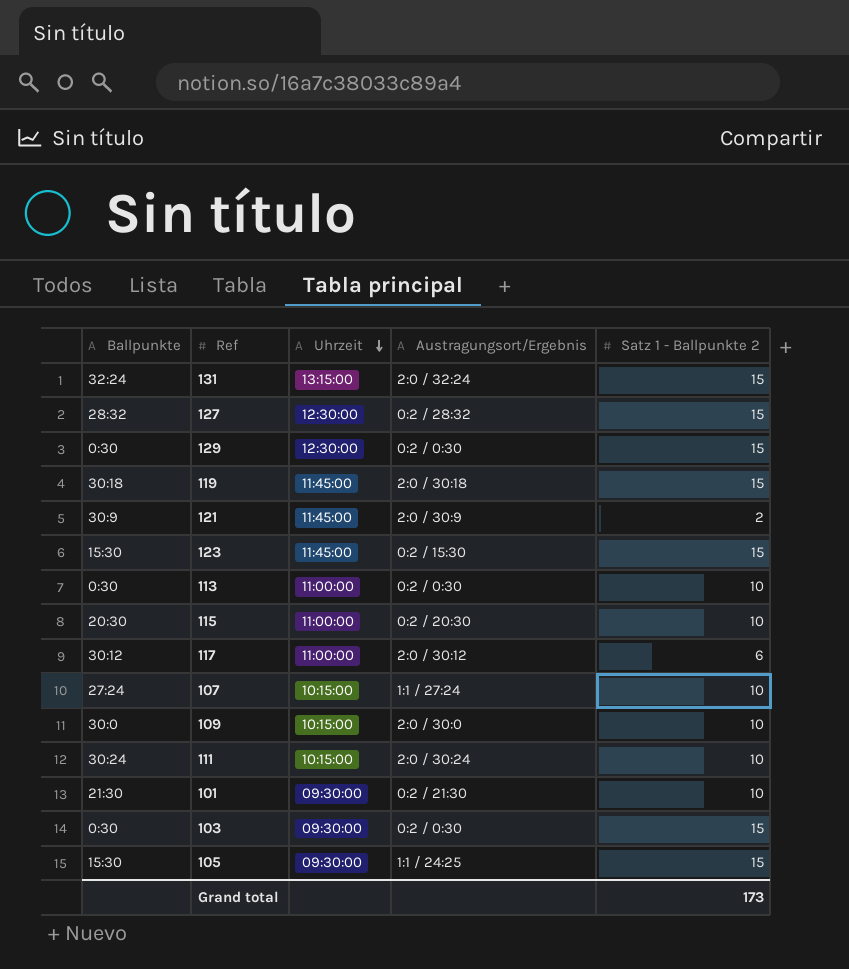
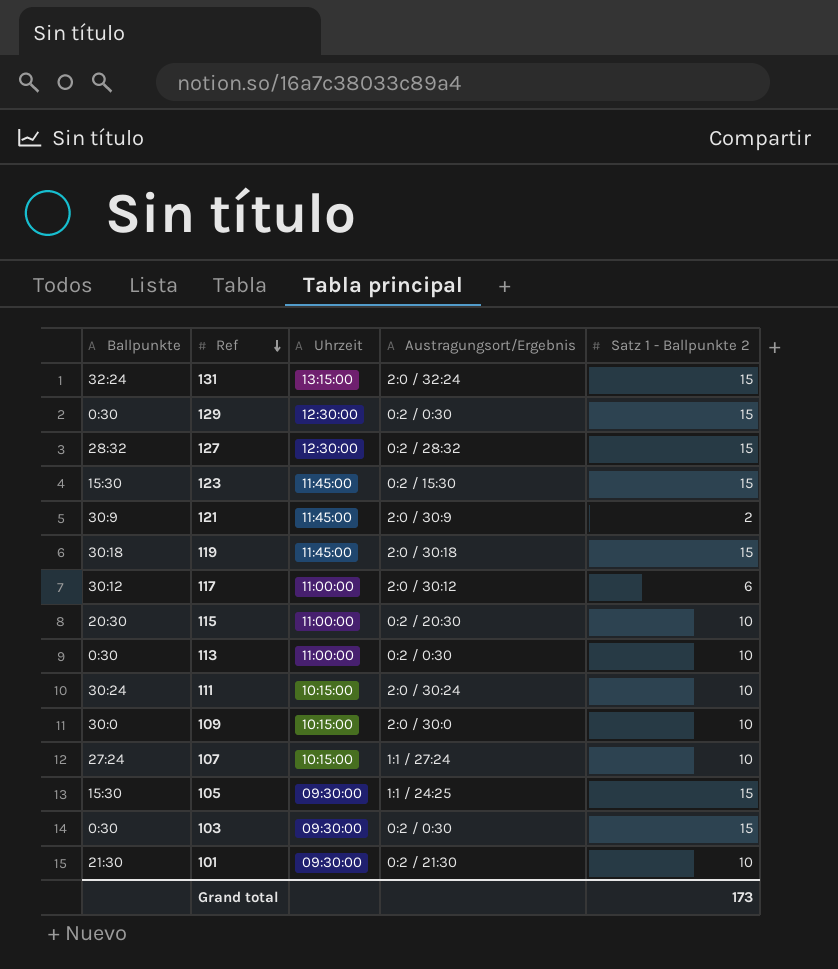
row order: Uhrzeit descending -> Ref descending

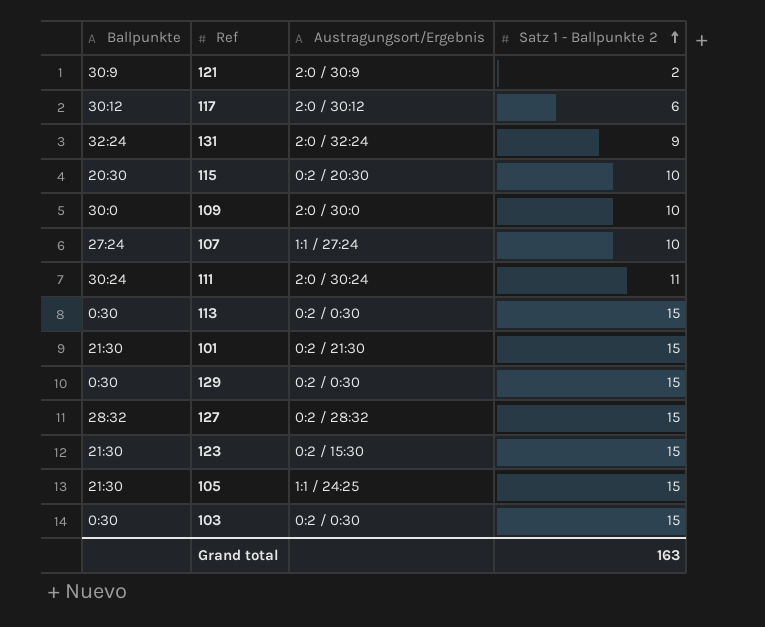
row order: Ref descending -> Satz 1 - Ballpunkte 2 ascending
column Uhrzeit | position: 3 -> none
row 119: 30:18 | 11:45:00 | 2:0 / 30:18 | 15 -> none
131 | Satz 1 - Ballpunkte 2: 15 -> 9
111 | Satz 1 - Ballpunkte 2: 10 -> 11
113 | Satz 1 - Ballpunkte 2: 10 -> 15
101 | Satz 1 - Ballpunkte 2: 10 -> 15
123 | Ballpunkte: 15:30 -> 21:30
105 | Ballpunkte: 15:30 -> 21:30
Grand total | Satz 1 - Ballpunkte 2: 173 -> 163

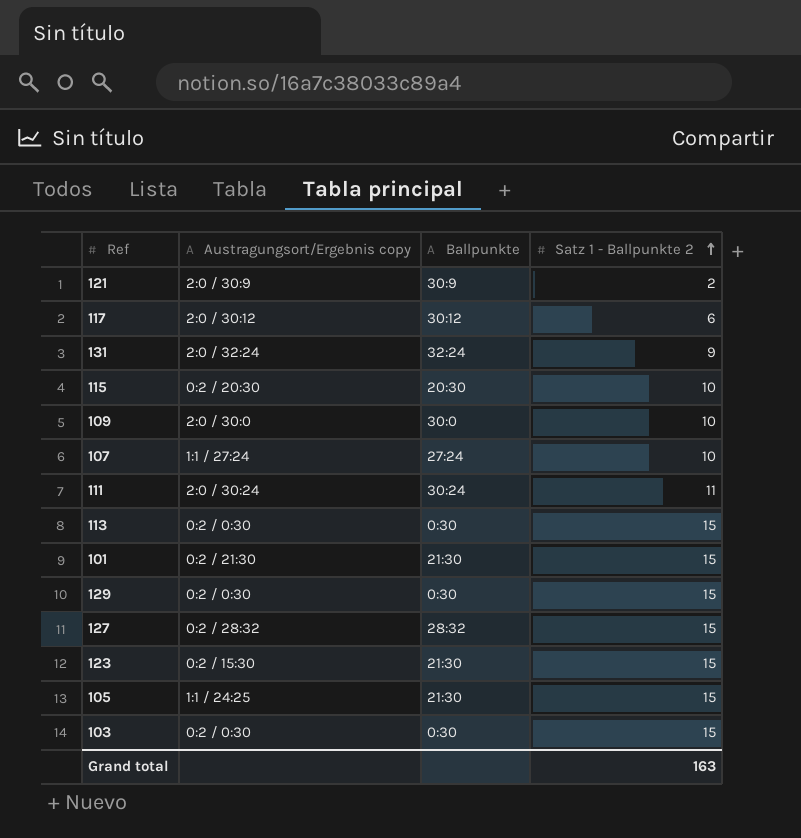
column name: Austragungsort/Ergebnis -> Austragungsort/Ergebnis copy
column Ballpunkte | position: 1 -> 3

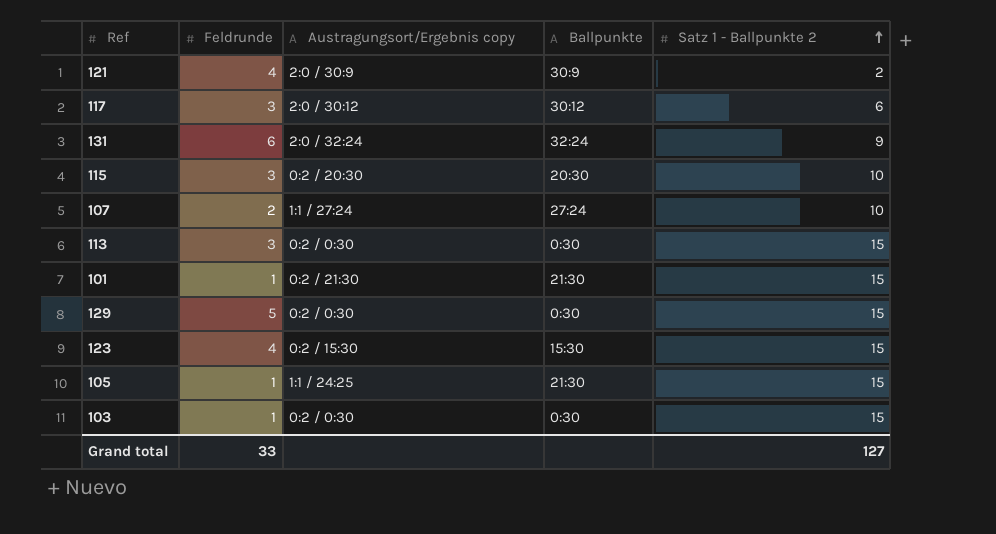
column Feldrunde | position: none -> 2
row 109: 2:0 / 30:0 | 30:0 | 10 -> none
row 111: 2:0 / 30:24 | 30:24 | 11 -> none
row 127: 0:2 / 28:32 | 28:32 | 15 -> none
123 | Ballpunkte: 21:30 -> 15:30
Grand total | Satz 1 - Ballpunkte 2: 163 -> 127

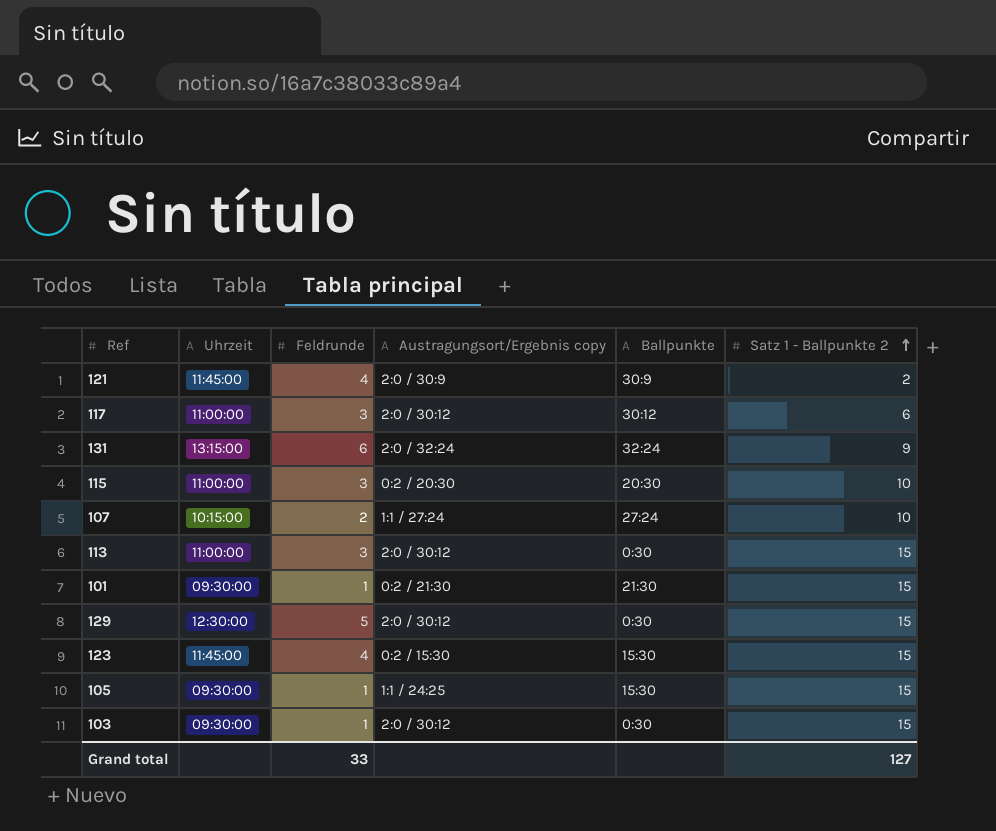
column Uhrzeit | position: none -> 2
113 | Austragungsort/Ergebnis copy: 0:2 / 0:30 -> 2:0 / 30:12
129 | Austragungsort/Ergebnis copy: 0:2 / 0:30 -> 2:0 / 30:12
105 | Ballpunkte: 21:30 -> 15:30
103 | Austragungsort/Ergebnis copy: 0:2 / 0:30 -> 2:0 / 30:12

